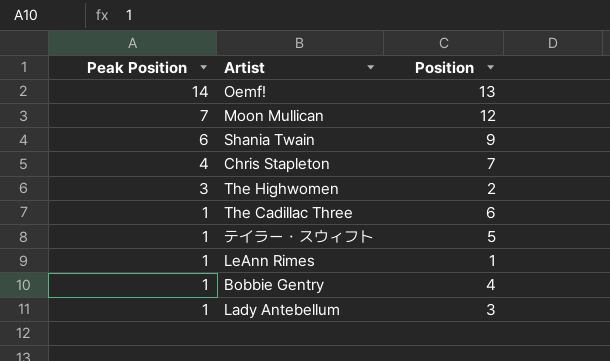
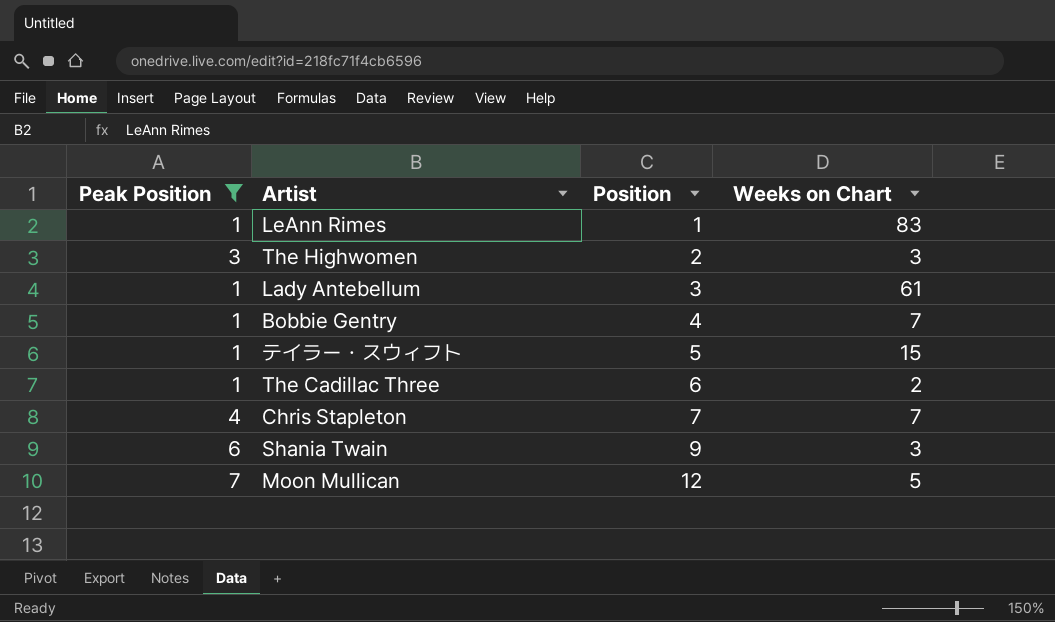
filter: none -> Peak Position != 14
row order: Peak Position descending -> Position ascending
column Weeks on Chart | position: none -> 4

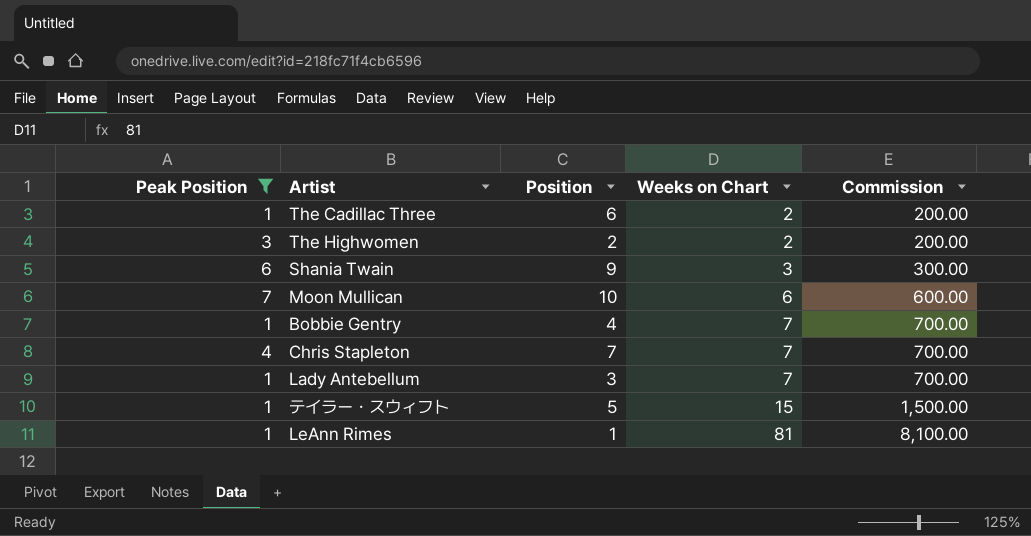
row order: Position ascending -> Weeks on Chart ascending
column Commission | formula: none -> [Weeks on Chart] * 100
The Highwomen | Weeks on Chart: 3 -> 2
Moon Mullican | Position: 12 -> 10
Moon Mullican | Weeks on Chart: 5 -> 6
Lady Antebellum | Weeks on Chart: 61 -> 7
LeAnn Rimes | Weeks on Chart: 83 -> 81

